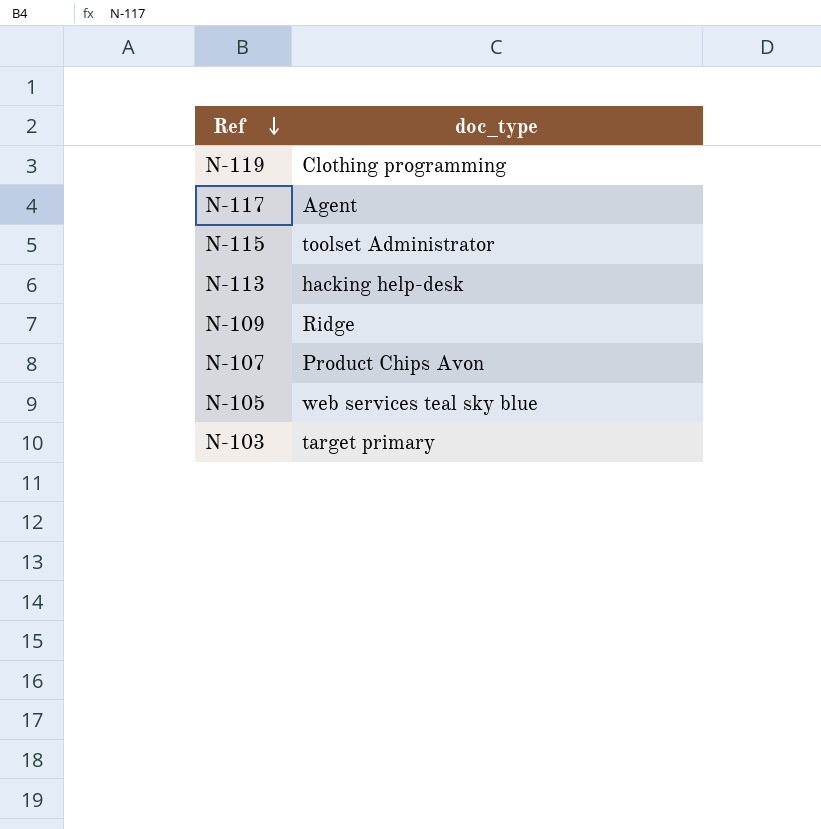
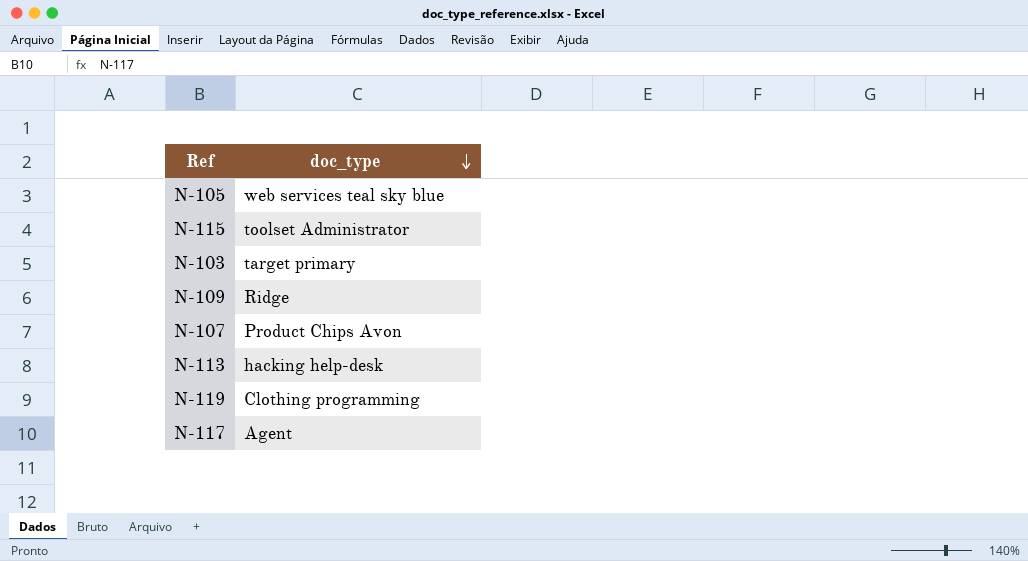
row order: Ref descending -> doc_type descending

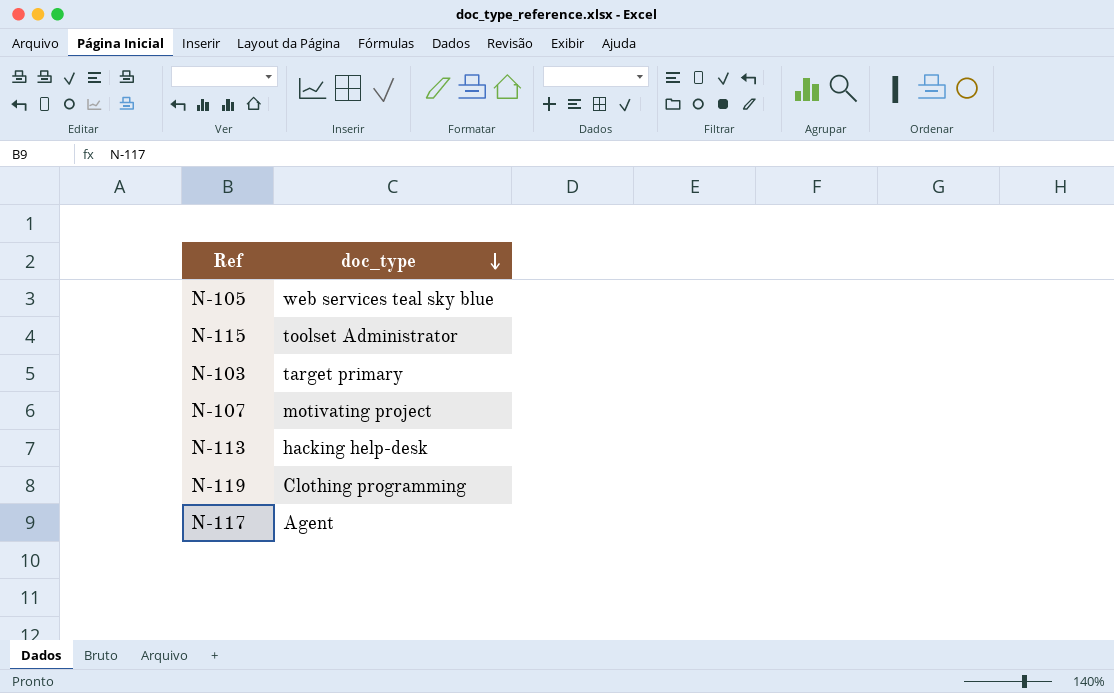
row N-109: Ridge -> none
N-107 | doc_type: Product Chips Avon -> motivating project

